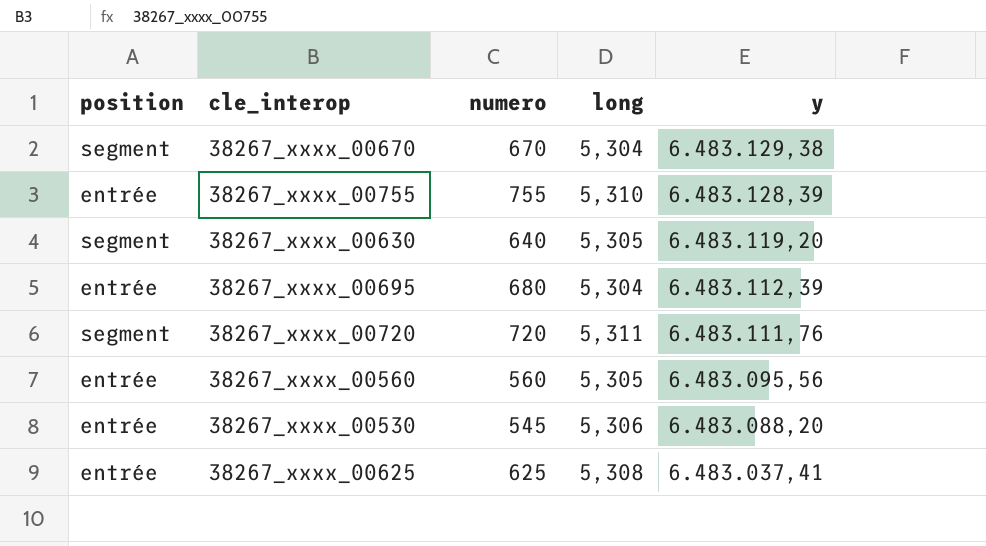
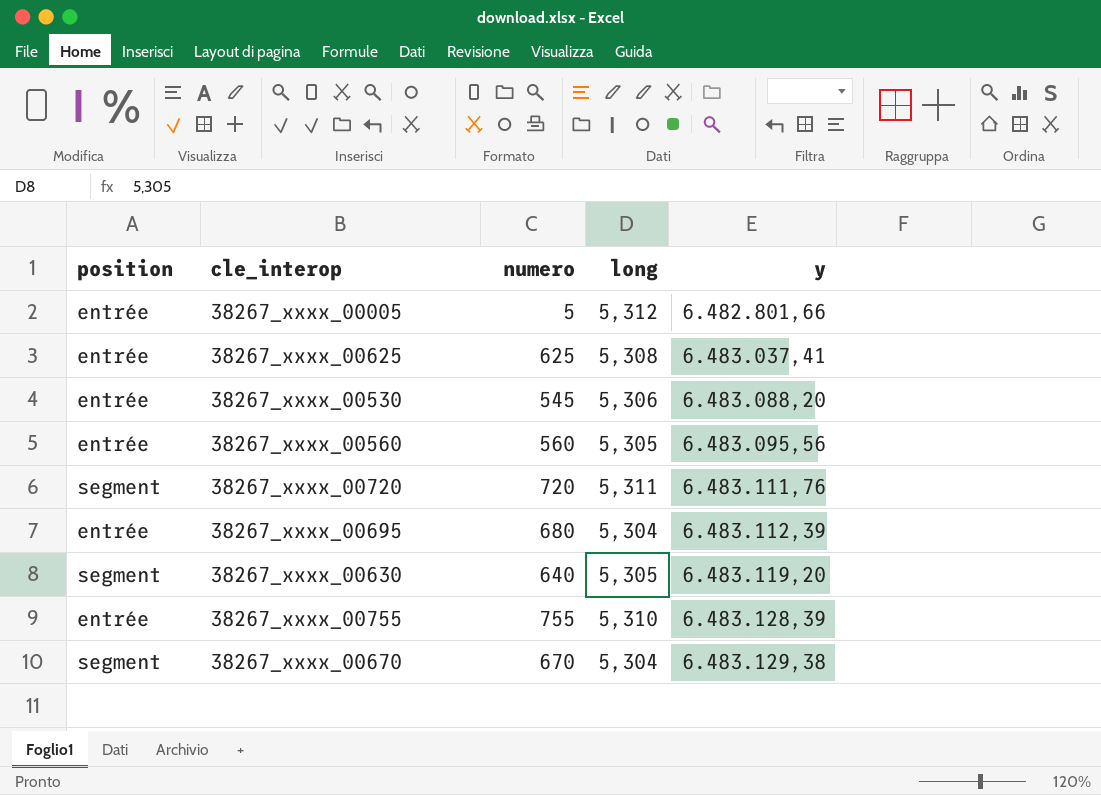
row order: y descending -> y ascending
row 38267_xxxx_00005: none -> entrée | 5 | 5,312 | 6.482.801,66

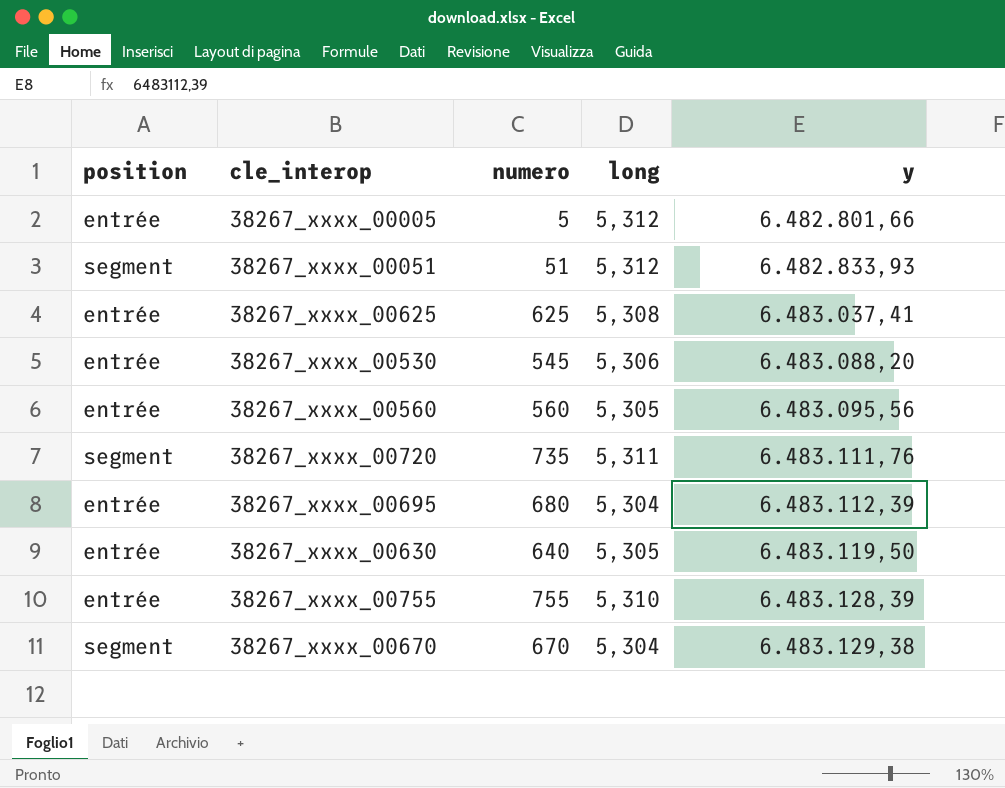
row 38267_xxxx_00051: none -> segment | 51 | 5,312 | 6.482.833,93
38267_xxxx_00720 | numero: 720 -> 735
38267_xxxx_00630 | position: segment -> entrée
38267_xxxx_00630 | y: 6.483.119,20 -> 6.483.119,50

